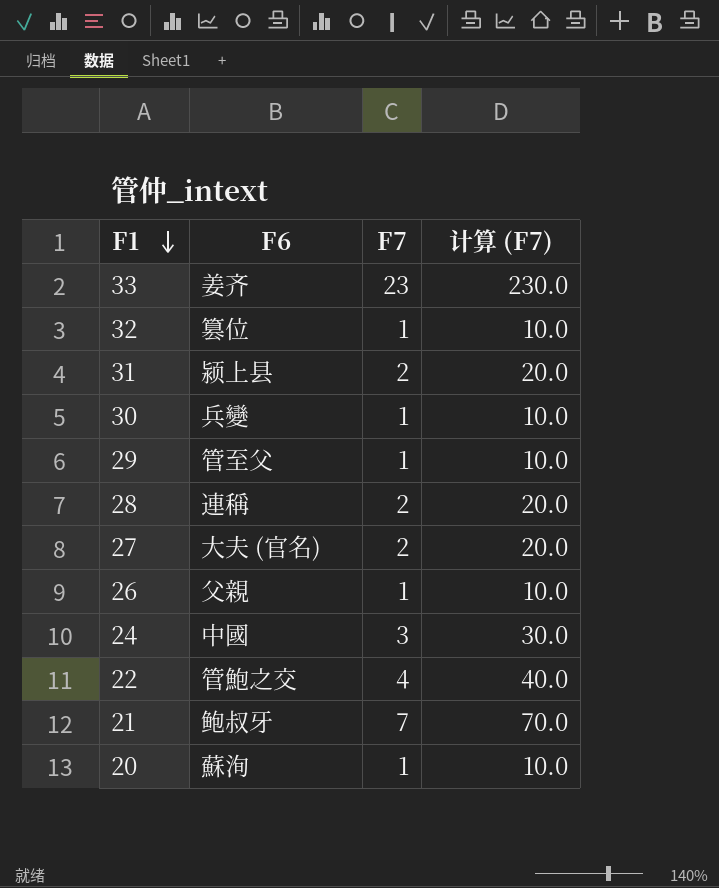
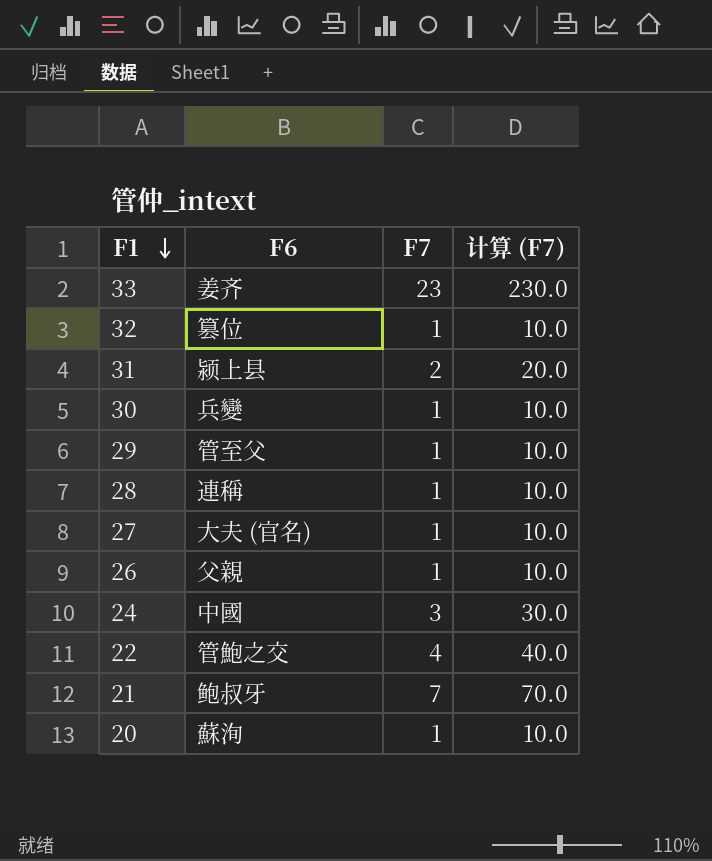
28 | F7: 2 -> 1
28 | 计算 (F7): 20.0 -> 10.0
27 | F7: 2 -> 1
27 | 计算 (F7): 20.0 -> 10.0

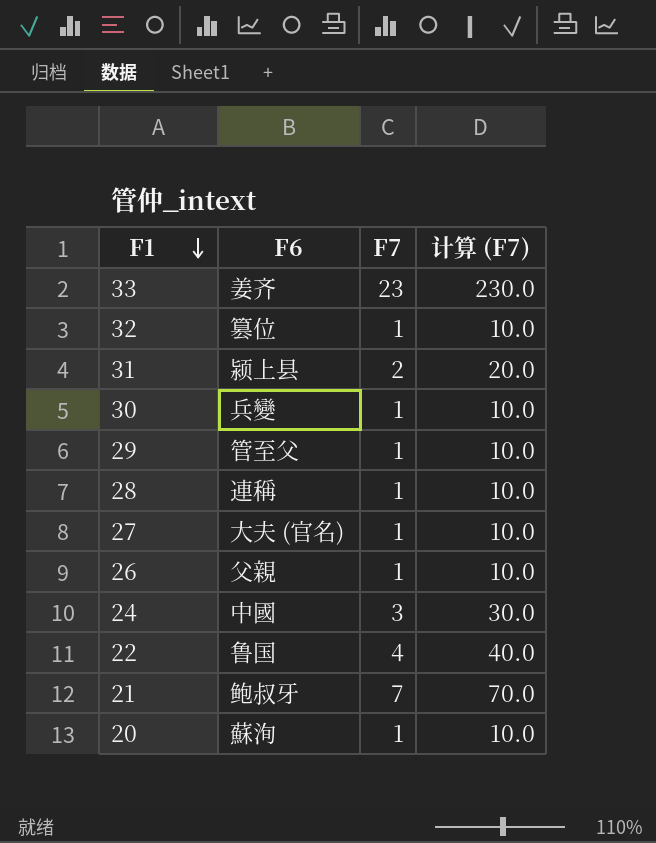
22 | F6: 管鮑之交 -> 鲁国

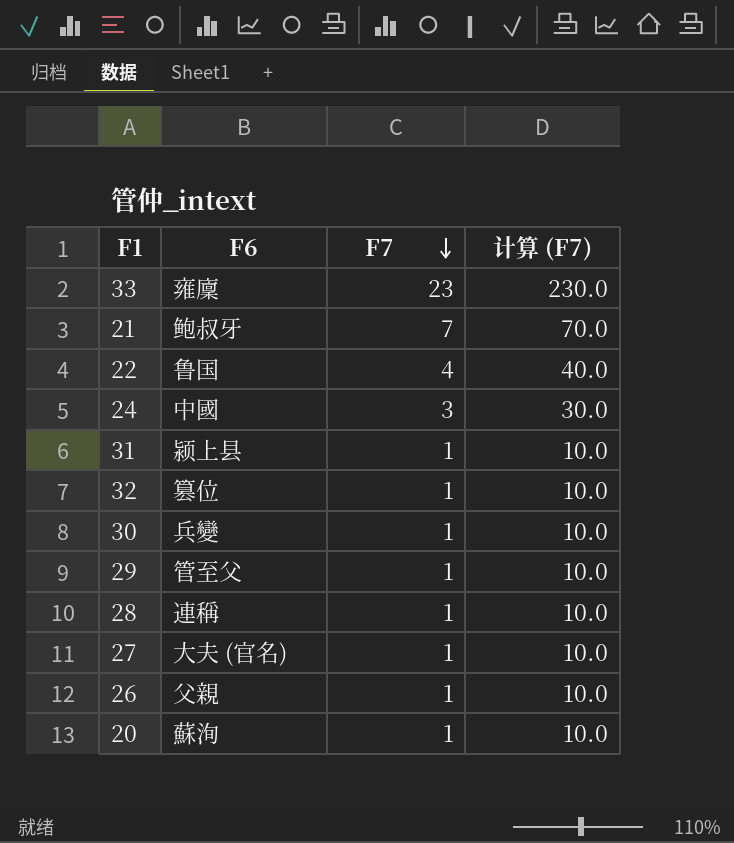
row order: F1 descending -> F7 descending
33 | F6: 姜齐 -> 雍廩
31 | F7: 2 -> 1
31 | 计算 (F7): 20.0 -> 10.0

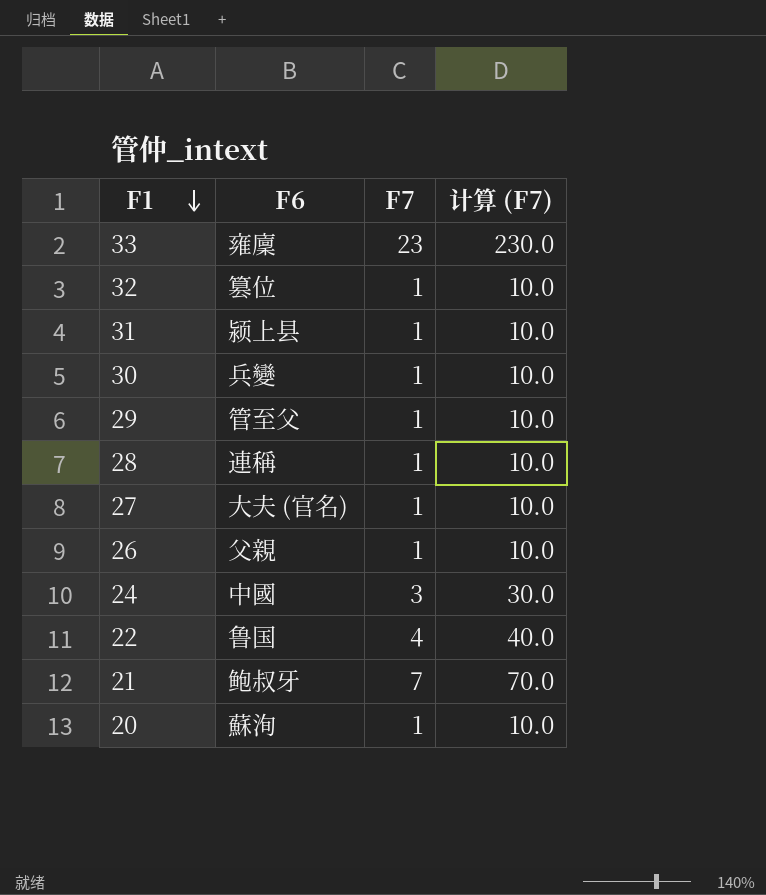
row order: F7 descending -> F1 descending

